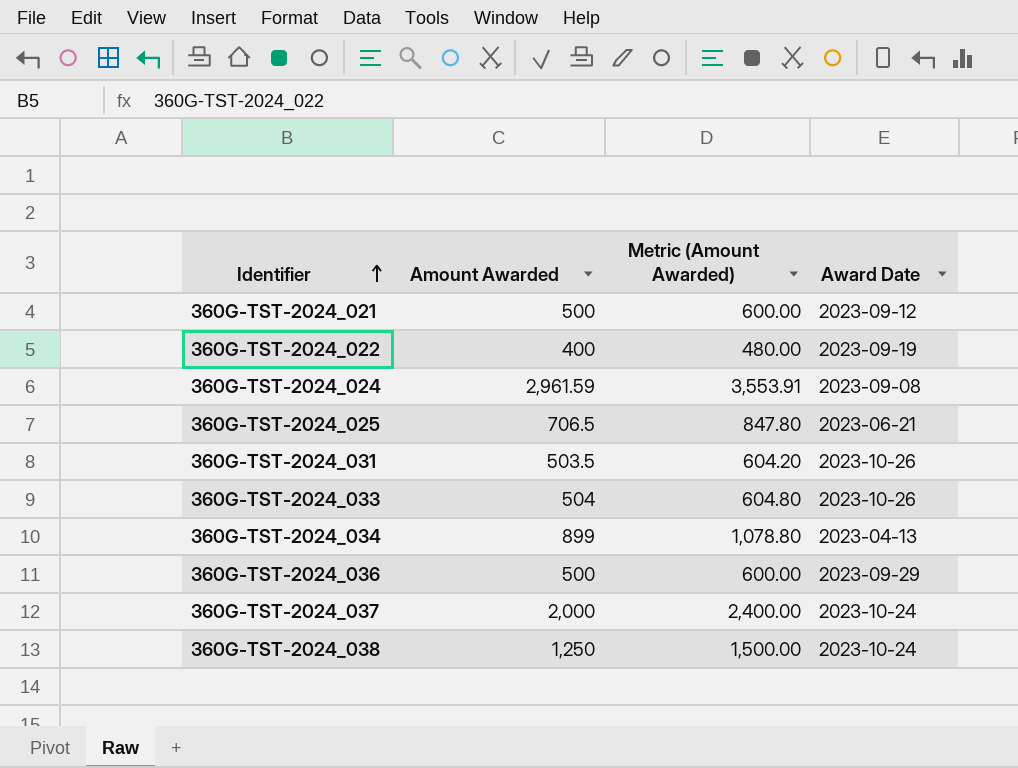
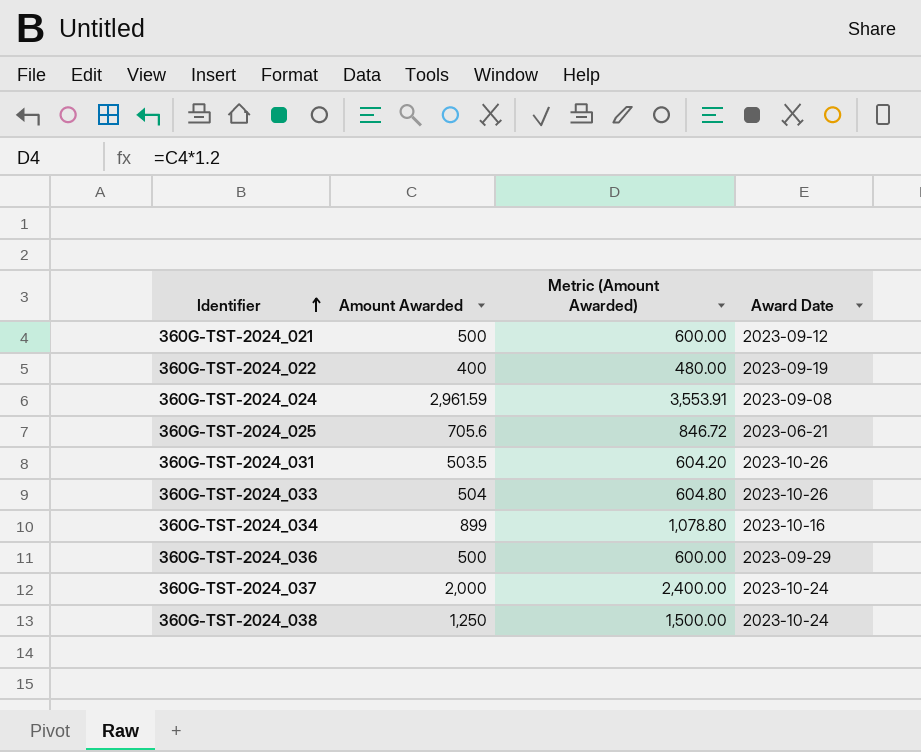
360G-TST-2024_025 | Amount Awarded: 706.5 -> 705.6
360G-TST-2024_025 | Metric (Amount Awarded): 847.80 -> 846.72
360G-TST-2024_034 | Award Date: 2023-04-13 -> 2023-10-16

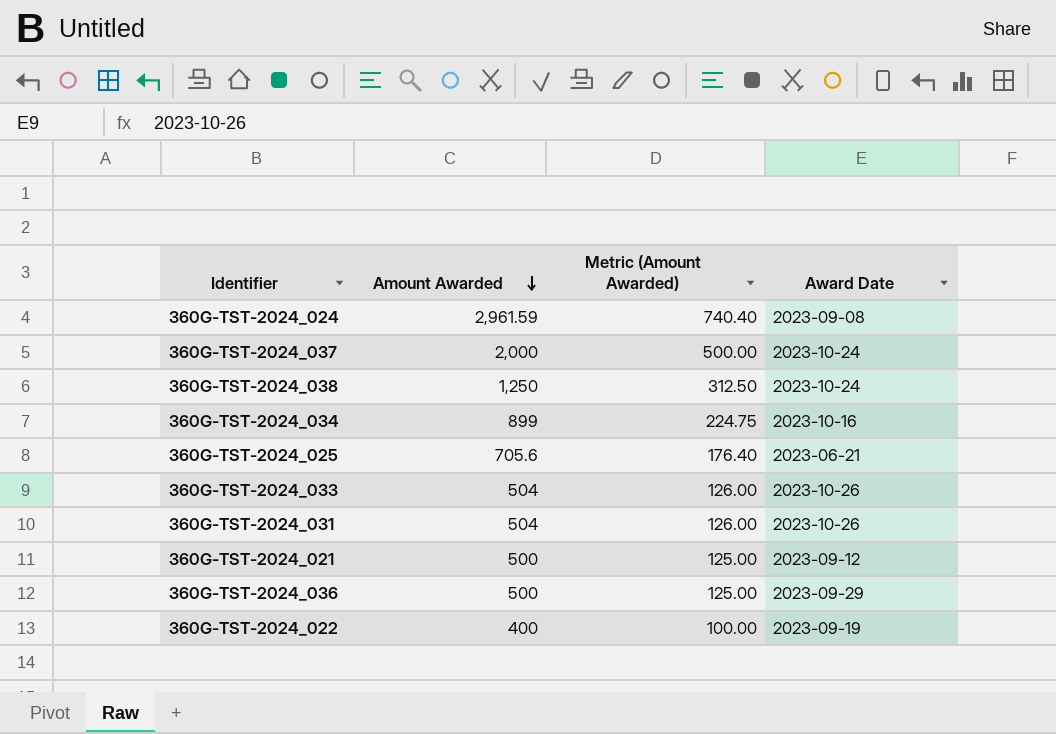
row order: Identifier ascending -> Amount Awarded descending
column Metric (Amount Awarded) | formula: [Amount Awarded] * 1.2 -> [Amount Awarded] * 0.25
360G-TST-2024_031 | Amount Awarded: 503.5 -> 504

